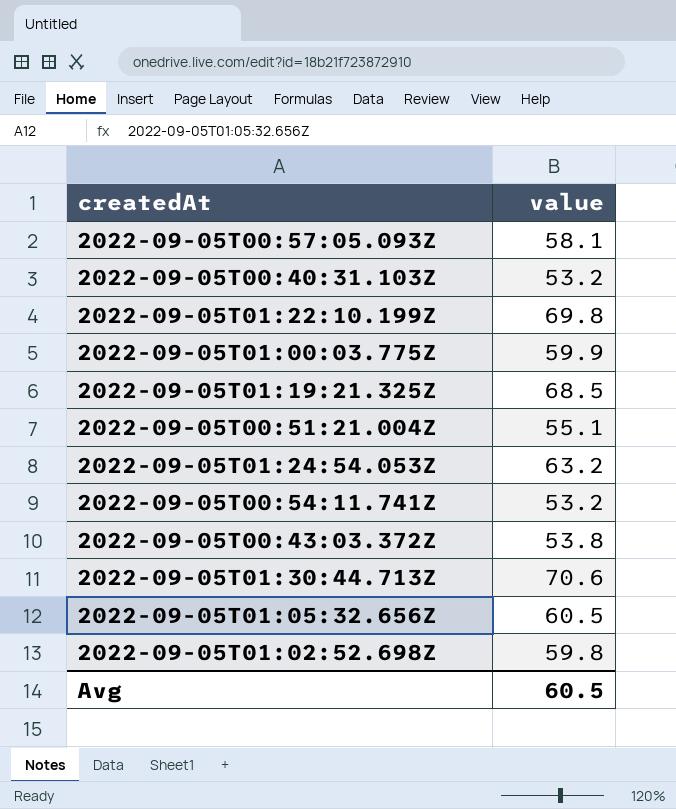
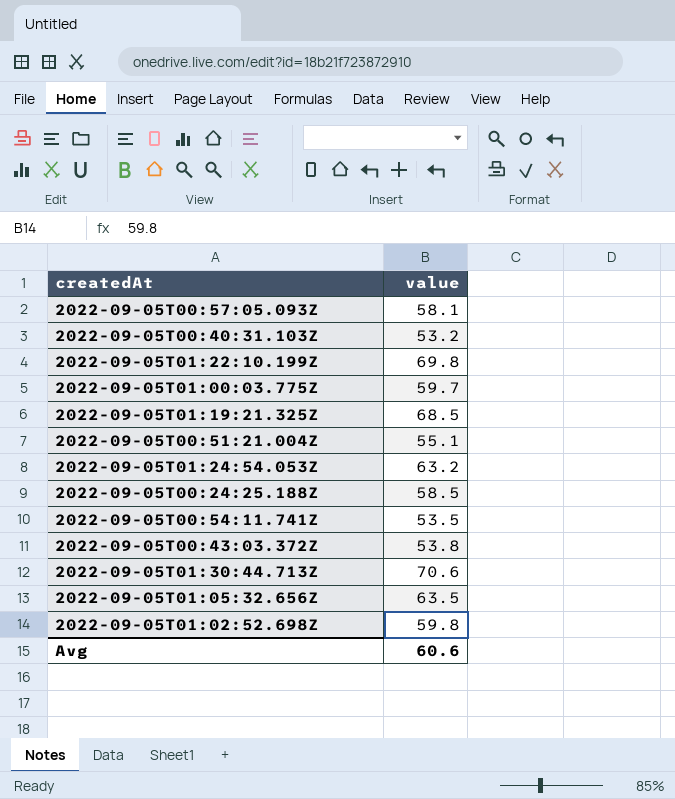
2022-09-05T01:00:03.775Z | value: 59.9 -> 59.7
row 2022-09-05T00:24:25.188Z: none -> 58.5
2022-09-05T00:54:11.741Z | value: 53.2 -> 53.5
2022-09-05T01:05:32.656Z | value: 60.5 -> 63.5
Avg | value: 60.5 -> 60.6

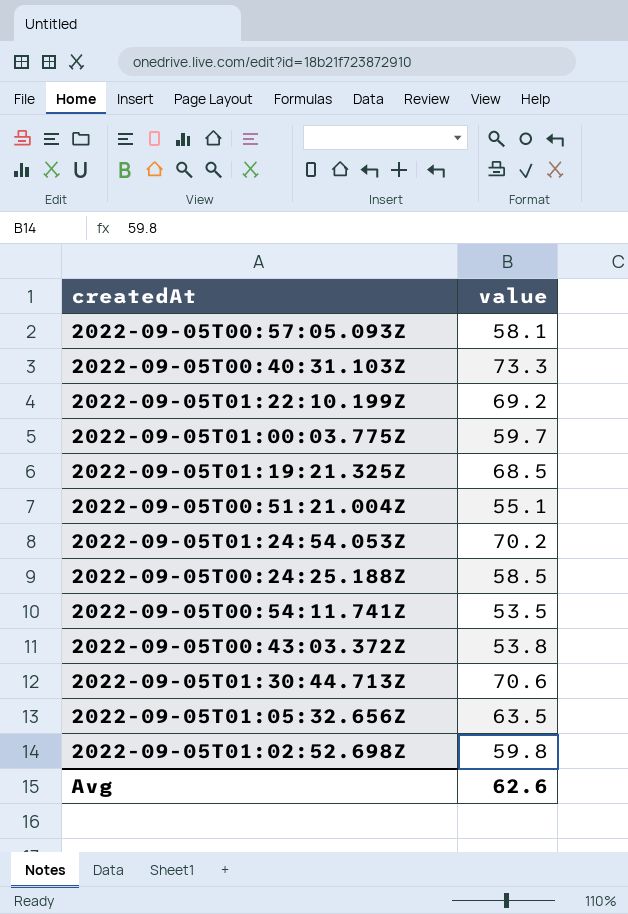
2022-09-05T00:40:31.103Z | value: 53.2 -> 73.3
2022-09-05T01:22:10.199Z | value: 69.8 -> 69.2
2022-09-05T01:24:54.053Z | value: 63.2 -> 70.2
Avg | value: 60.6 -> 62.6

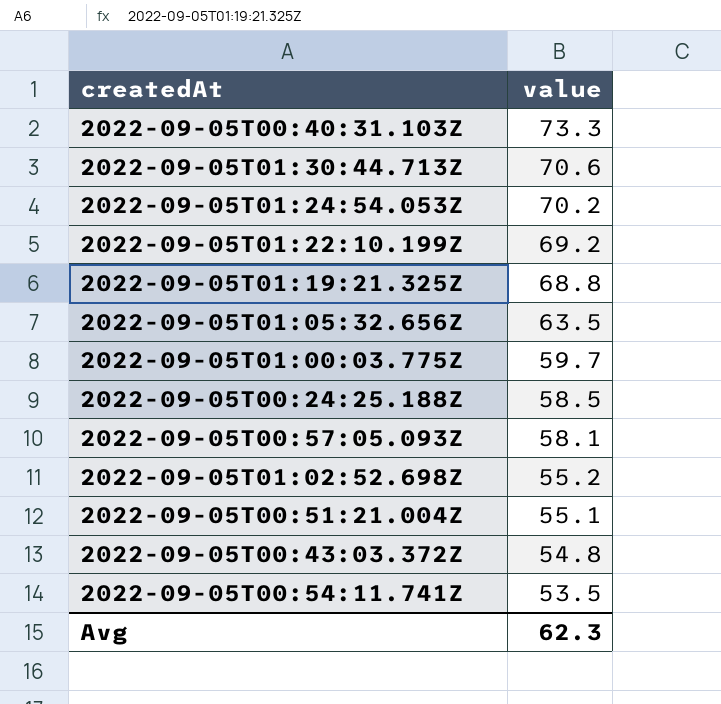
row order: none -> value descending
2022-09-05T01:19:21.325Z | value: 68.5 -> 68.8
2022-09-05T01:02:52.698Z | value: 59.8 -> 55.2
2022-09-05T00:43:03.372Z | value: 53.8 -> 54.8
Avg | value: 62.6 -> 62.3

